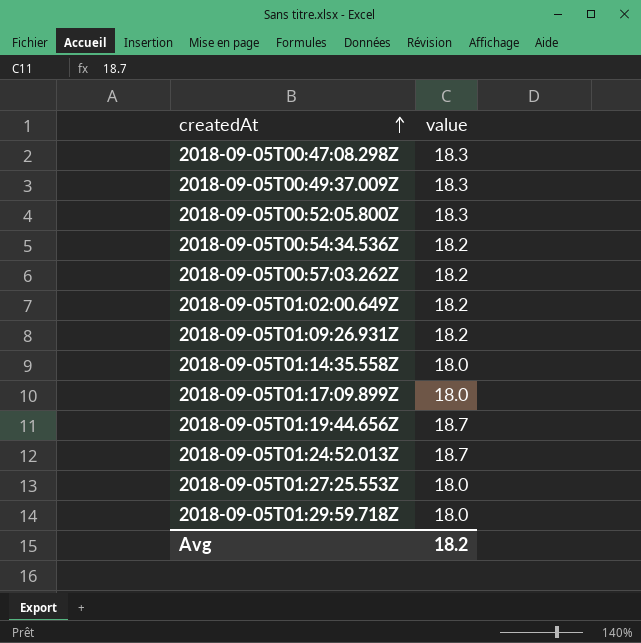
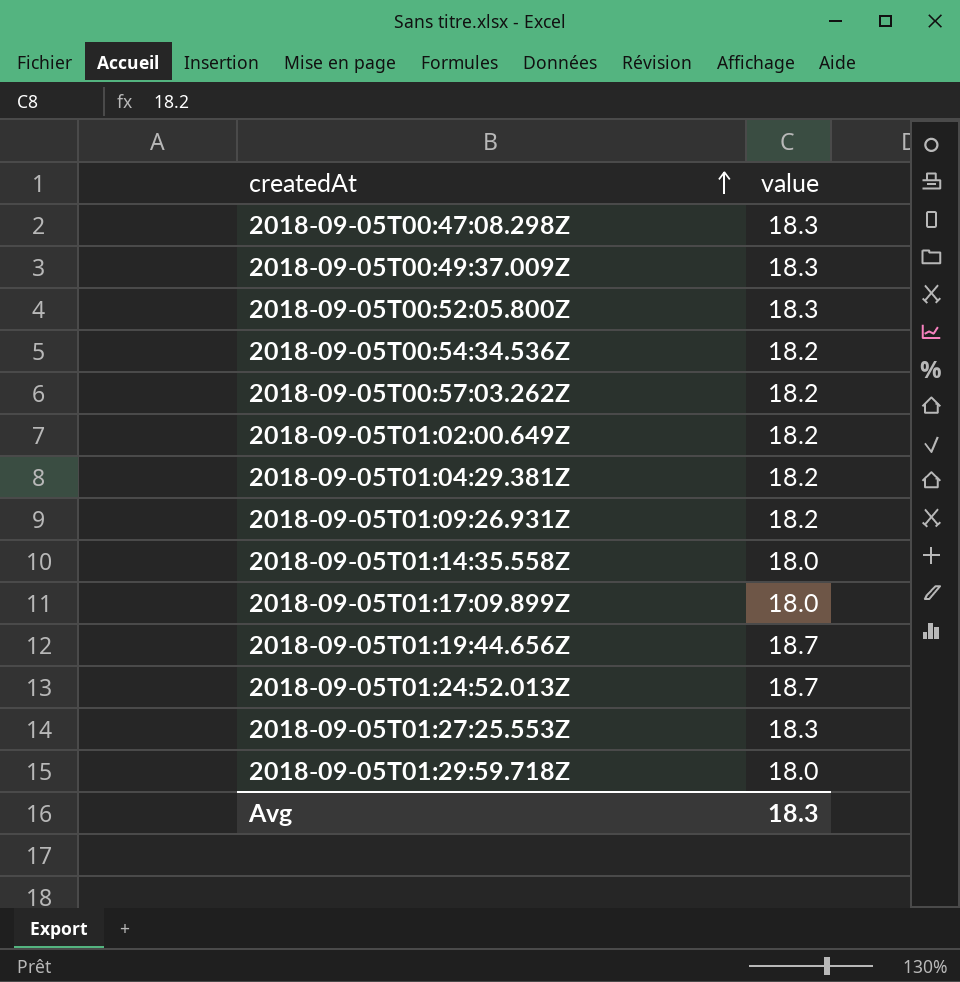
row 2018-09-05T01:04:29.381Z: none -> 18.2
2018-09-05T01:27:25.553Z | value: 18.0 -> 18.3
Avg | value: 18.2 -> 18.3

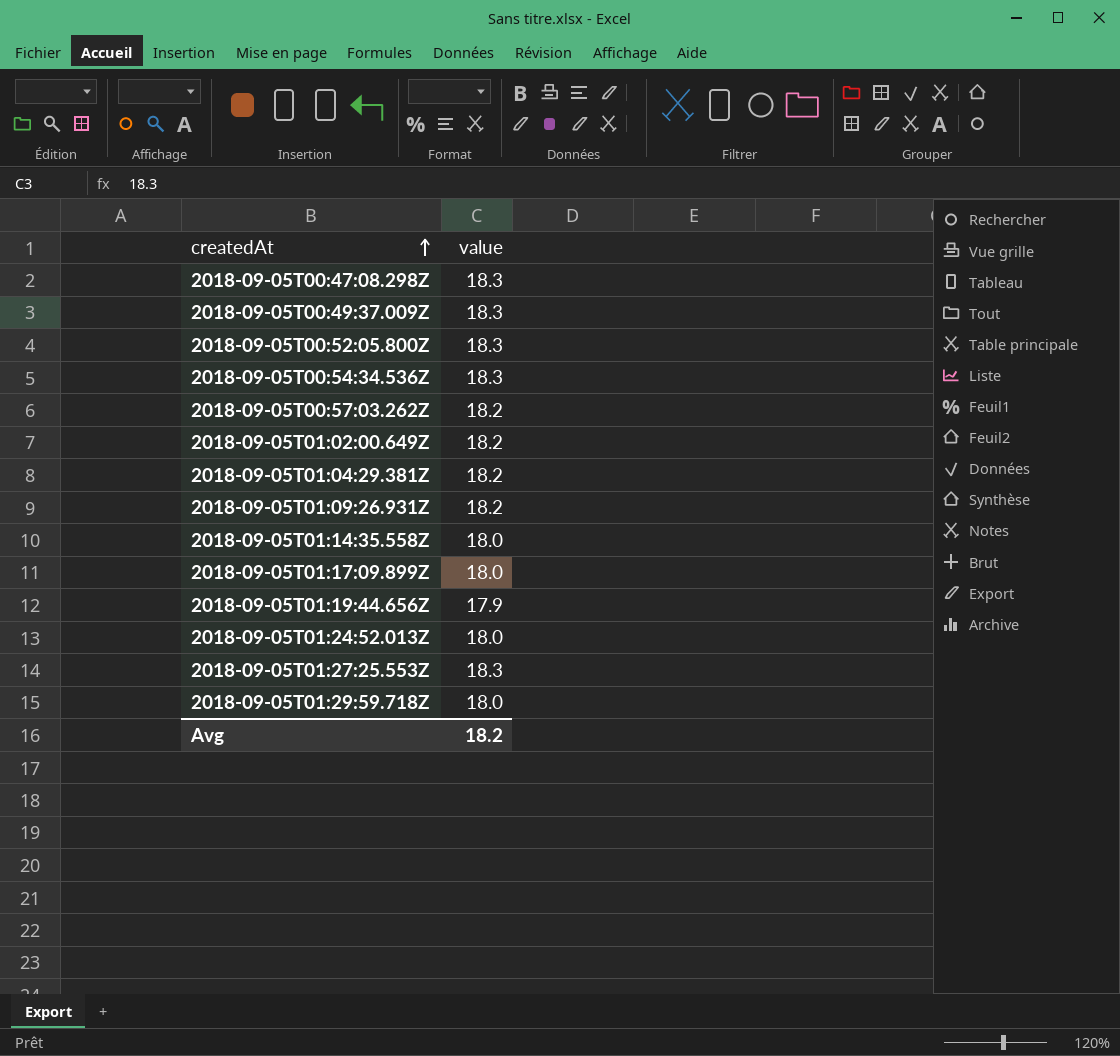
2018-09-05T00:54:34.536Z | value: 18.2 -> 18.3
2018-09-05T01:19:44.656Z | value: 18.7 -> 17.9
2018-09-05T01:24:52.013Z | value: 18.7 -> 18.0
Avg | value: 18.3 -> 18.2

